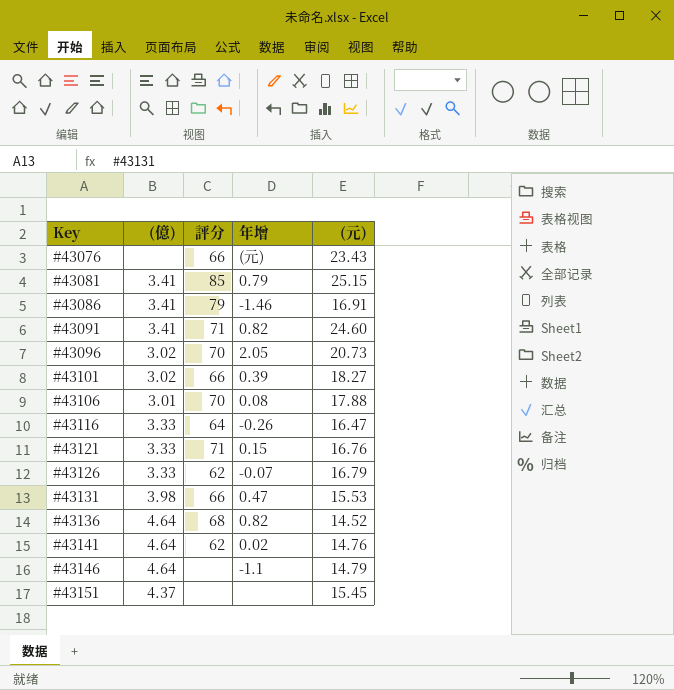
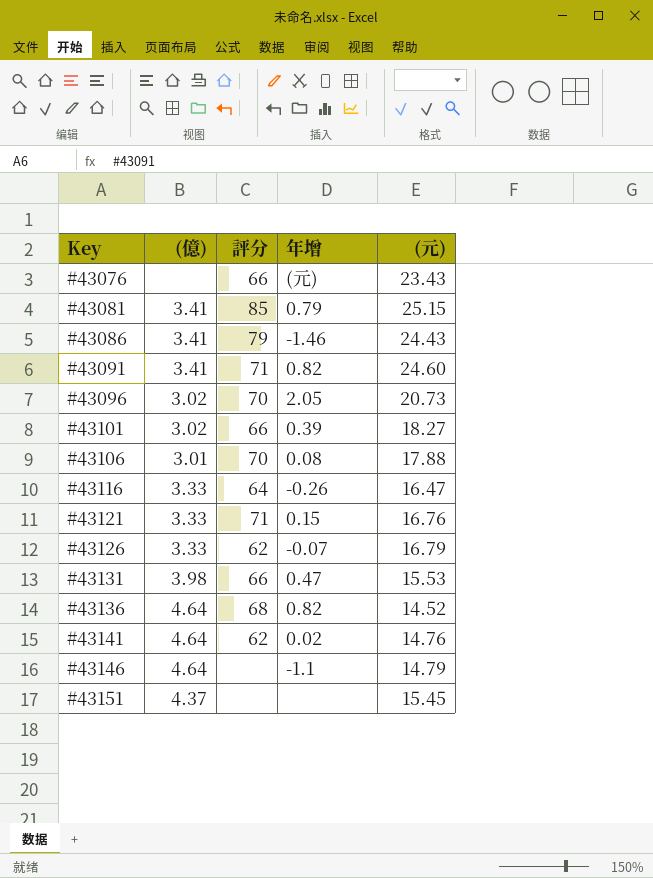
#43086 | (元): 16.91 -> 24.43

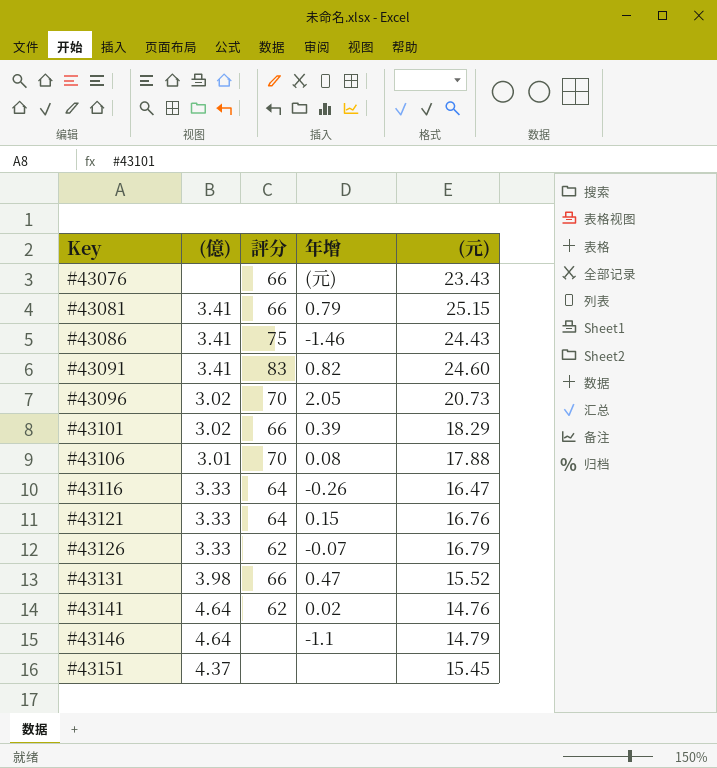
row #43136: 4.64 | 68 | 0.82 | 14.52 -> none
#43081 | 評分: 85 -> 66
#43086 | 評分: 79 -> 75
#43091 | 評分: 71 -> 83
#43101 | (元): 18.27 -> 18.29
#43121 | 評分: 71 -> 64
#43131 | (元): 15.53 -> 15.52

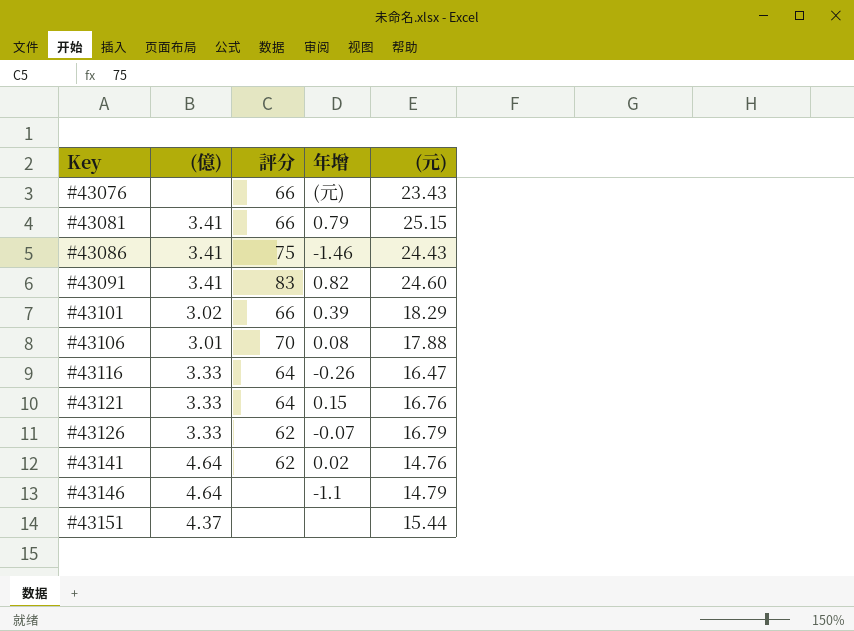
row #43096: 3.02 | 70 | 2.05 | 20.73 -> none
row #43131: 3.98 | 66 | 0.47 | 15.52 -> none
#43151 | (元): 15.45 -> 15.44

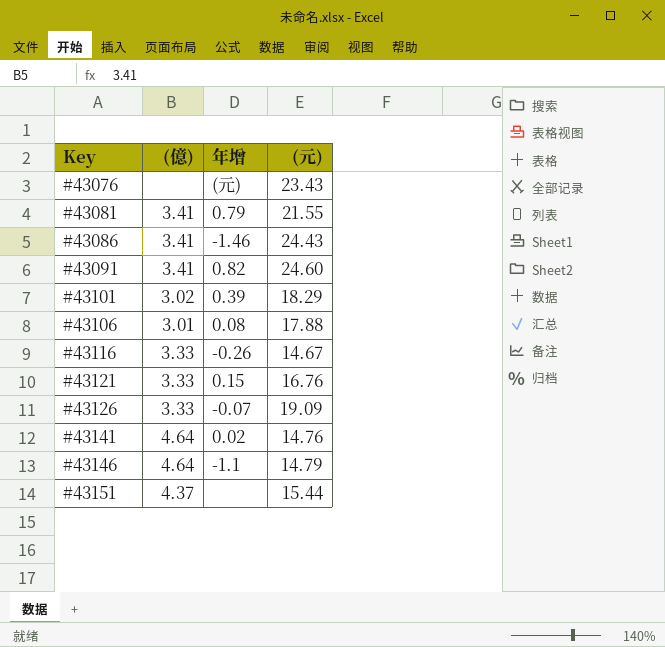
column 評分 | position: 3 -> none
#43081 | (元): 25.15 -> 21.55
#43116 | (元): 16.47 -> 14.67
#43126 | (元): 16.79 -> 19.09

